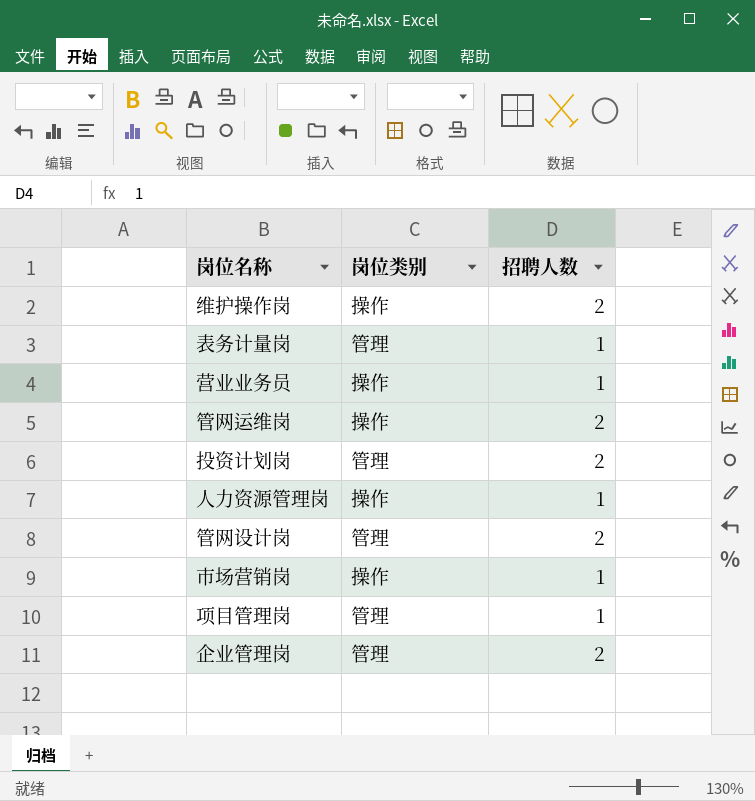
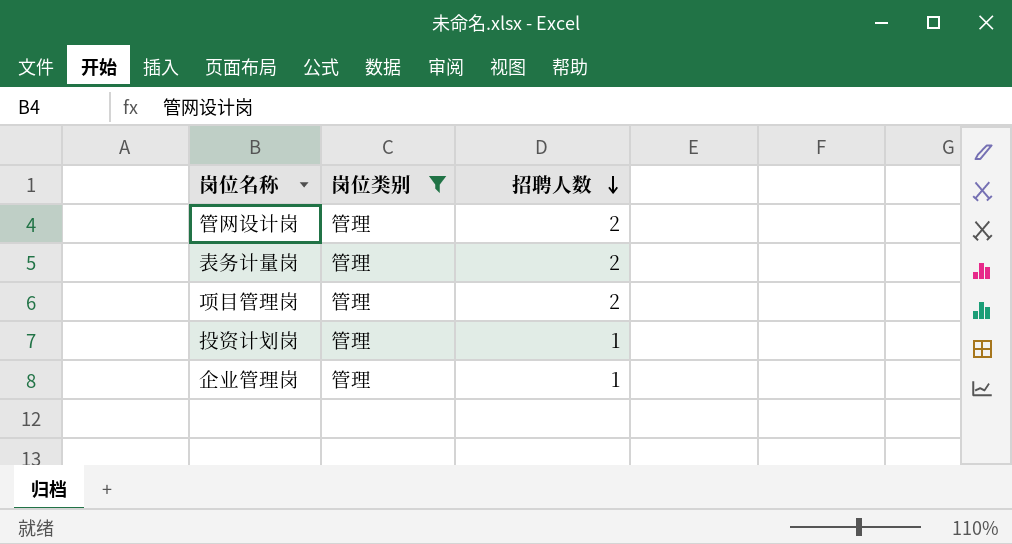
filter: none -> 岗位类别 = 管理
row order: none -> 招聘人数 descending
表务计量岗 | 招聘人数: 1 -> 2
项目管理岗 | 招聘人数: 1 -> 2
投资计划岗 | 招聘人数: 2 -> 1
企业管理岗 | 招聘人数: 2 -> 1

